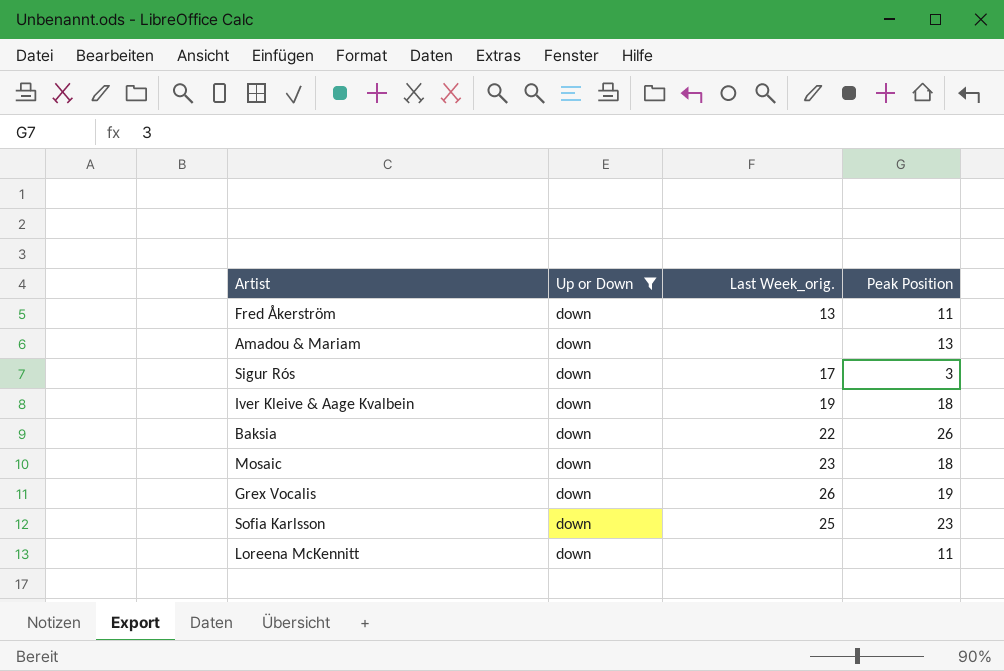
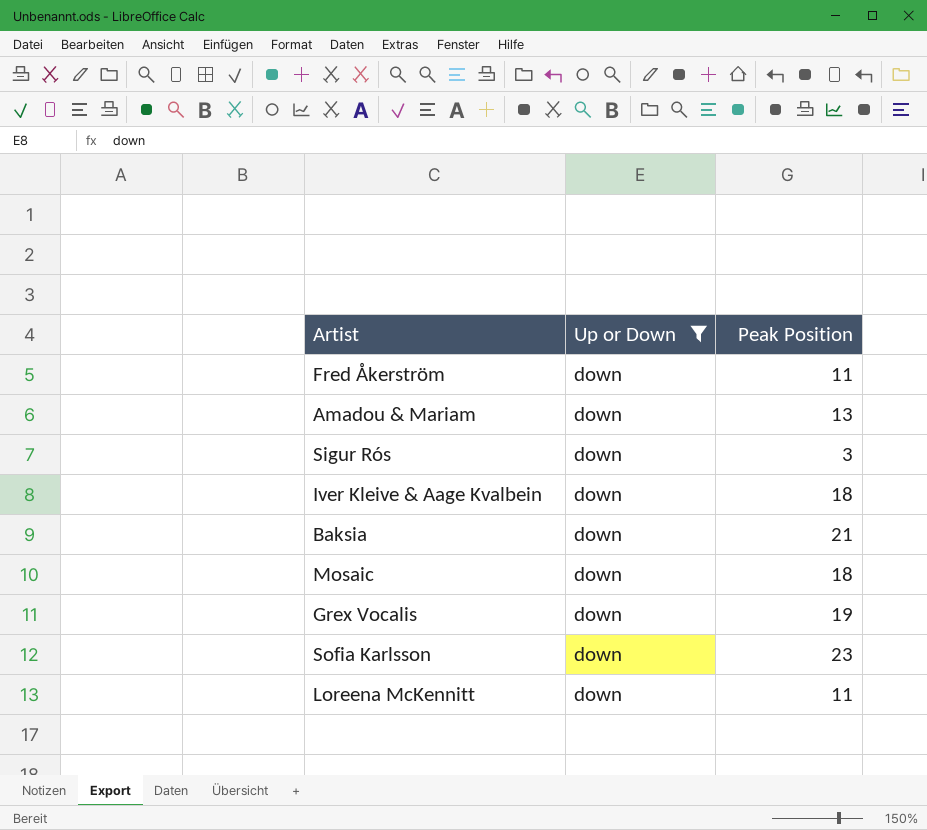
column Last Week_orig. | position: 3 -> none
Baksia | Peak Position: 26 -> 21

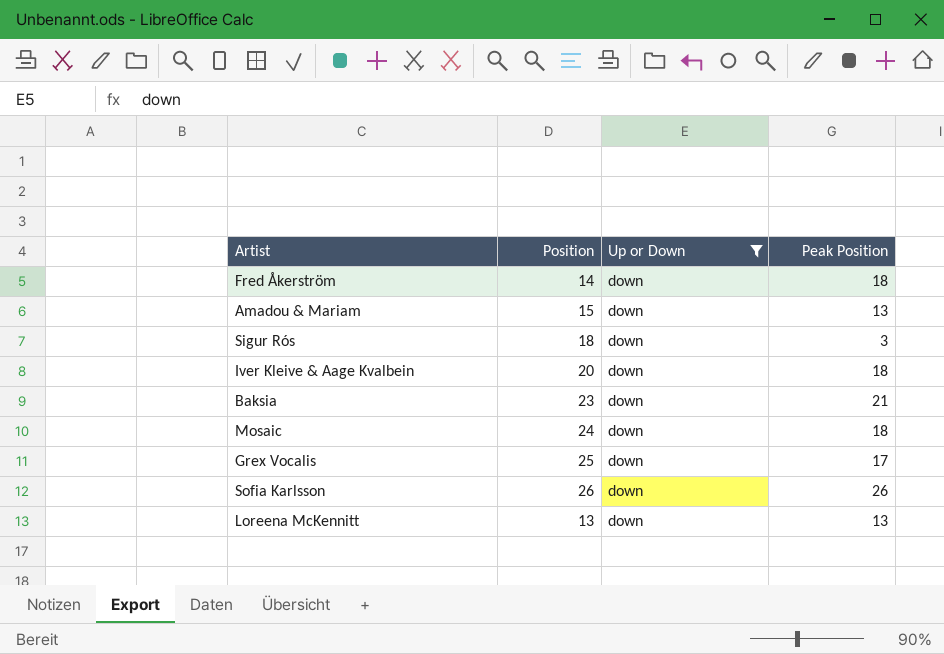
column Position | position: none -> 2
Fred Åkerström | Peak Position: 11 -> 18
Grex Vocalis | Peak Position: 19 -> 17
Sofia Karlsson | Peak Position: 23 -> 26
Loreena McKennitt | Peak Position: 11 -> 13

